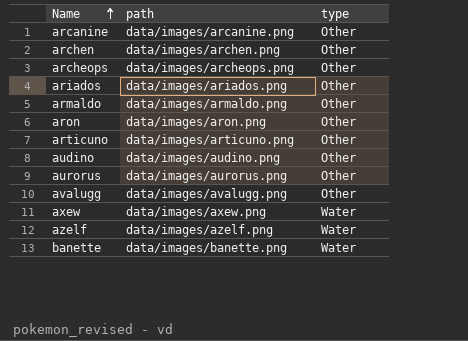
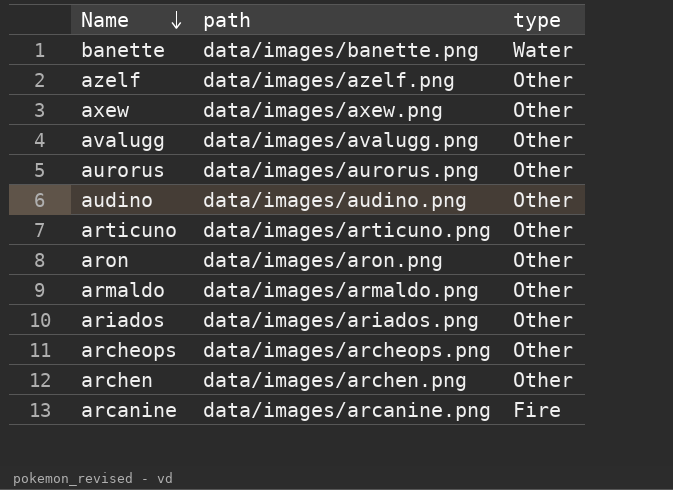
row order: Name ascending -> Name descending
azelf | type: Water -> Other
axew | type: Water -> Other
arcanine | type: Other -> Fire

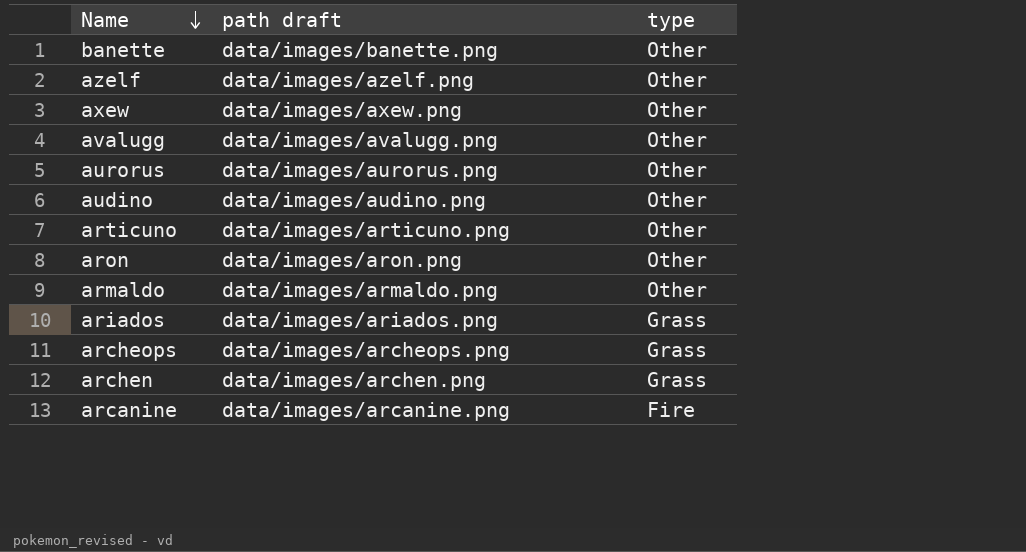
column name: path -> path draft
banette | type: Water -> Other
ariados | type: Other -> Grass
archeops | type: Other -> Grass
archen | type: Other -> Grass

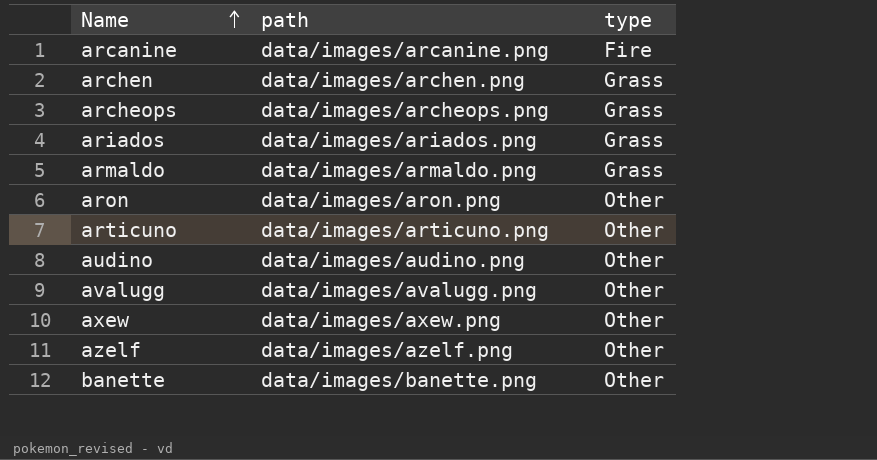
row order: Name descending -> Name ascending
column name: path draft -> path
row aurorus: data/images/aurorus.png | Other -> none
armaldo | type: Other -> Grass

